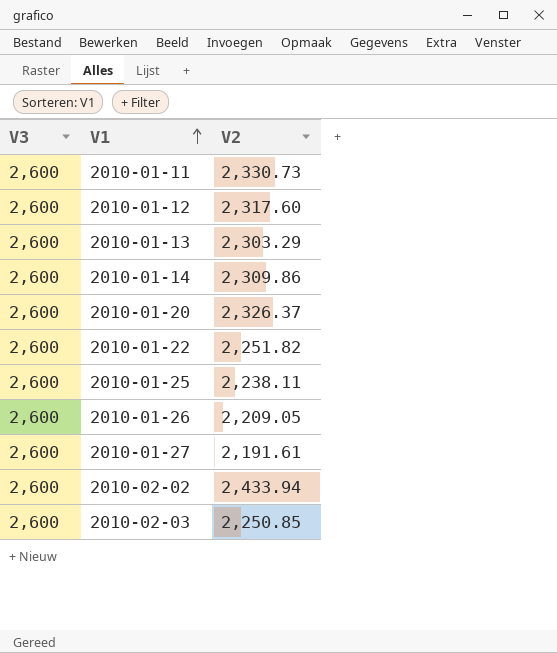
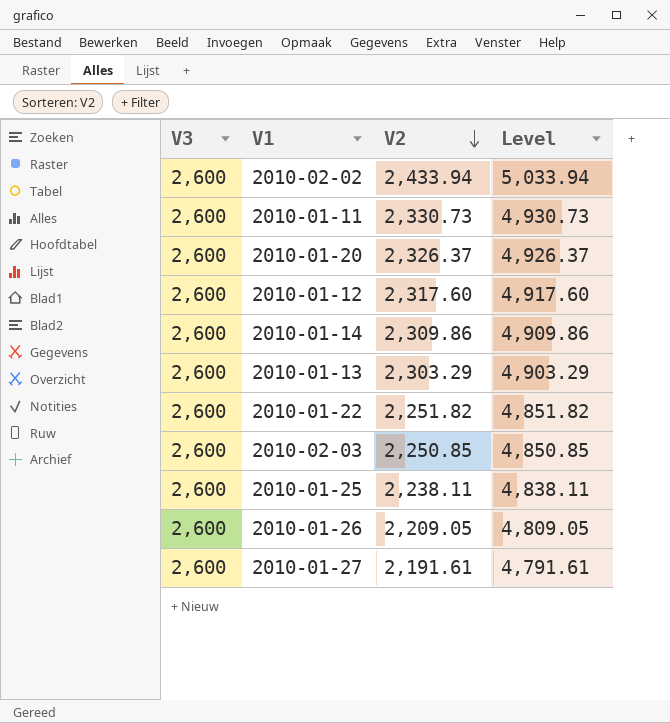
row order: V1 ascending -> V2 descending
column Level | formula: none -> [V3] + [V2]

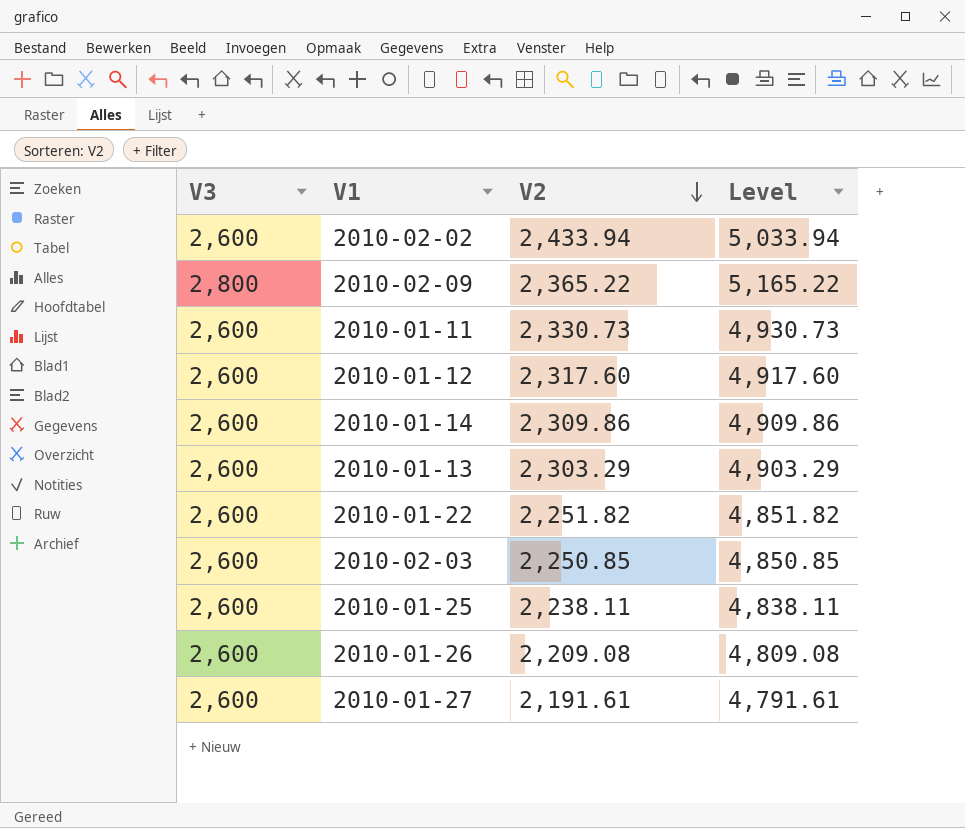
row 2010-01-20: 2,600 | 2,326.37 | 4,926.37 -> none
row 2010-02-09: none -> 2,800 | 2,365.22 | 5,165.22
2010-01-26 | V2: 2,209.05 -> 2,209.08
2010-01-26 | Level: 4,809.05 -> 4,809.08

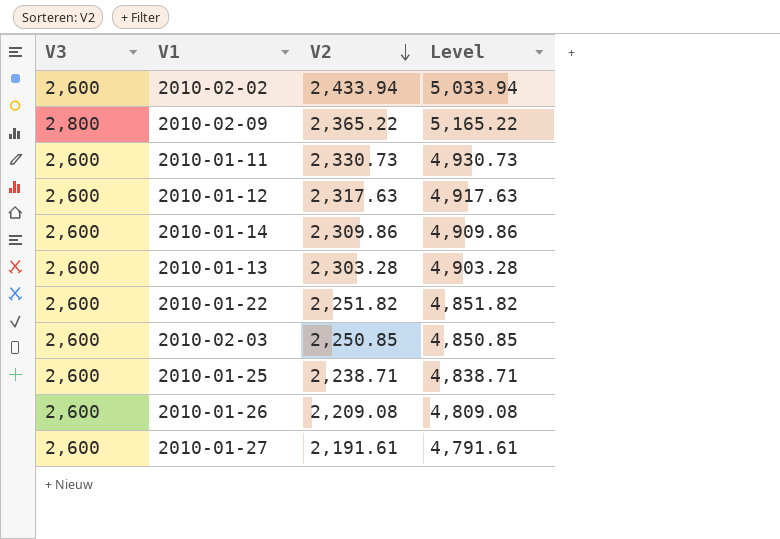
2010-01-12 | V2: 2,317.60 -> 2,317.63
2010-01-12 | Level: 4,917.60 -> 4,917.63
2010-01-13 | V2: 2,303.29 -> 2,303.28
2010-01-13 | Level: 4,903.29 -> 4,903.28
2010-01-25 | V2: 2,238.11 -> 2,238.71
2010-01-25 | Level: 4,838.11 -> 4,838.71

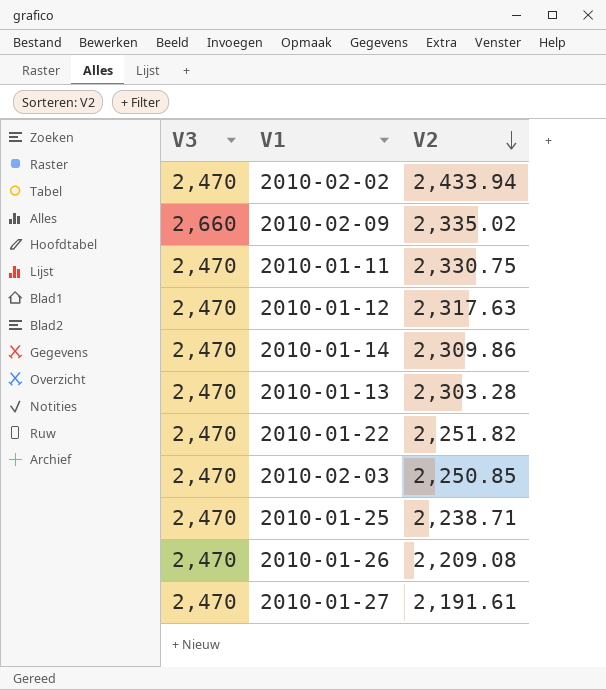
column Level | formula: [V3] + [V2] -> none
2010-02-02 | V3: 2,600 -> 2,470
2010-02-09 | V3: 2,800 -> 2,660
2010-02-09 | V2: 2,365.22 -> 2,335.02
2010-01-11 | V3: 2,600 -> 2,470
2010-01-11 | V2: 2,330.73 -> 2,330.75
2010-01-12 | V3: 2,600 -> 2,470
2010-01-14 | V3: 2,600 -> 2,470
2010-01-13 | V3: 2,600 -> 2,470
2010-01-22 | V3: 2,600 -> 2,470
2010-02-03 | V3: 2,600 -> 2,470
2010-01-25 | V3: 2,600 -> 2,470
2010-01-26 | V3: 2,600 -> 2,470
2010-01-27 | V3: 2,600 -> 2,470

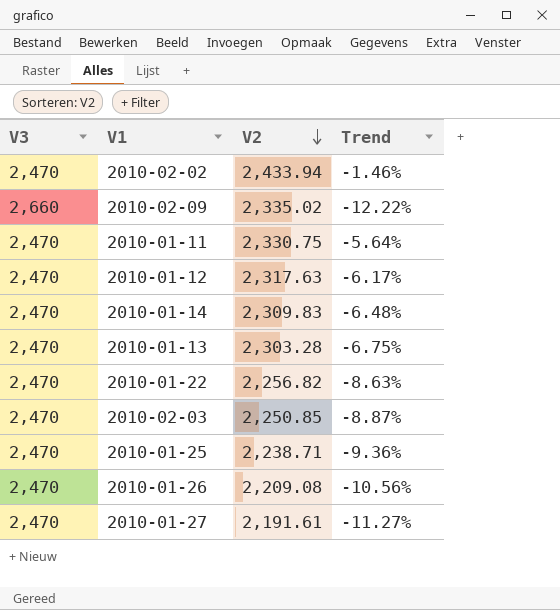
column Trend | formula: none -> ([V2] - [V3]) / [V3]
2010-01-14 | V2: 2,309.86 -> 2,309.83
2010-01-22 | V2: 2,251.82 -> 2,256.82

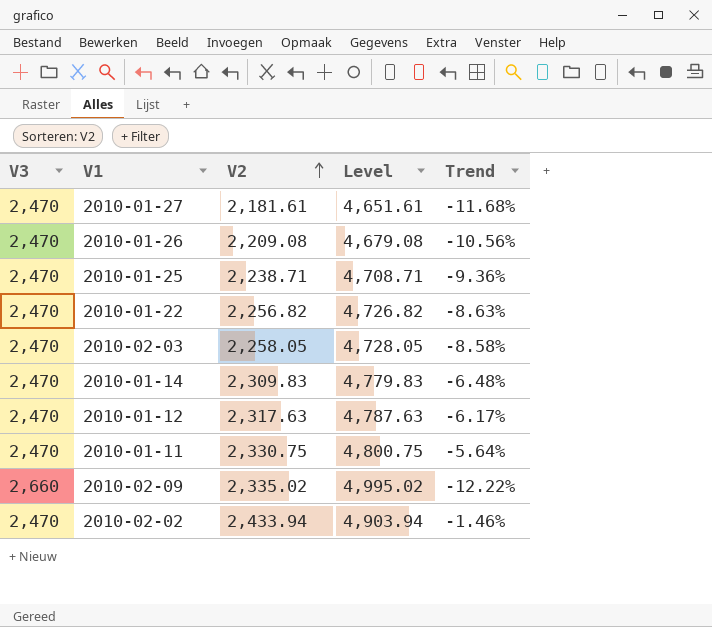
row order: V2 descending -> V2 ascending
column Level | formula: none -> [V3] + [V2]
row 2010-01-13: 2,470 | 2,303.28 | -6.75% -> none
2010-01-27 | V2: 2,191.61 -> 2,181.61
2010-01-27 | Trend: -11.27% -> -11.68%
2010-02-03 | V2: 2,250.85 -> 2,258.05
2010-02-03 | Trend: -8.87% -> -8.58%

